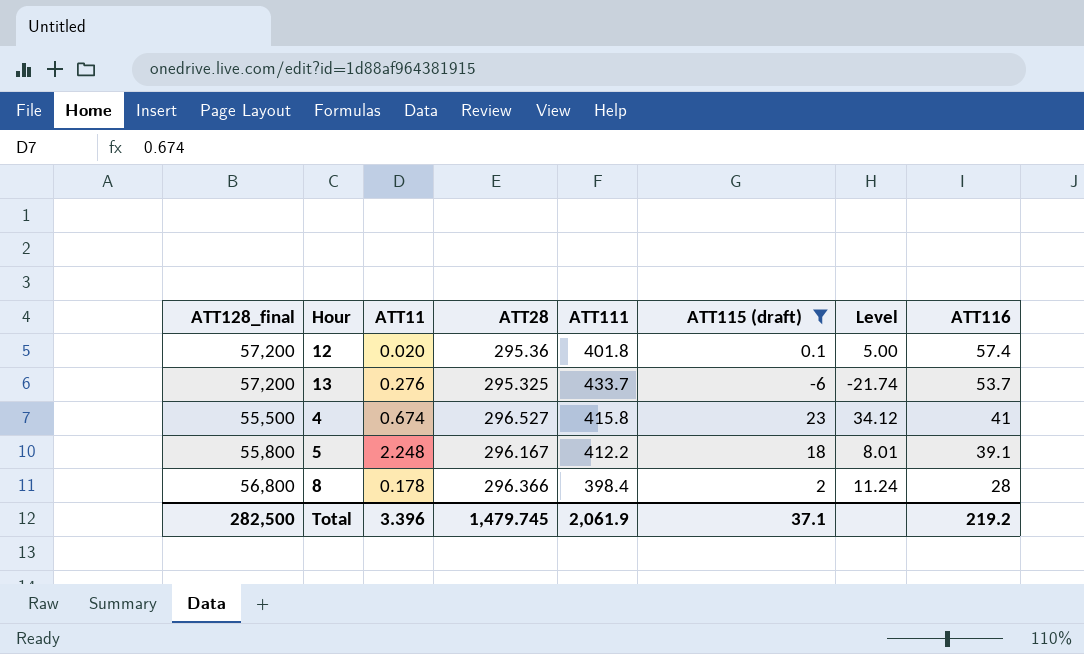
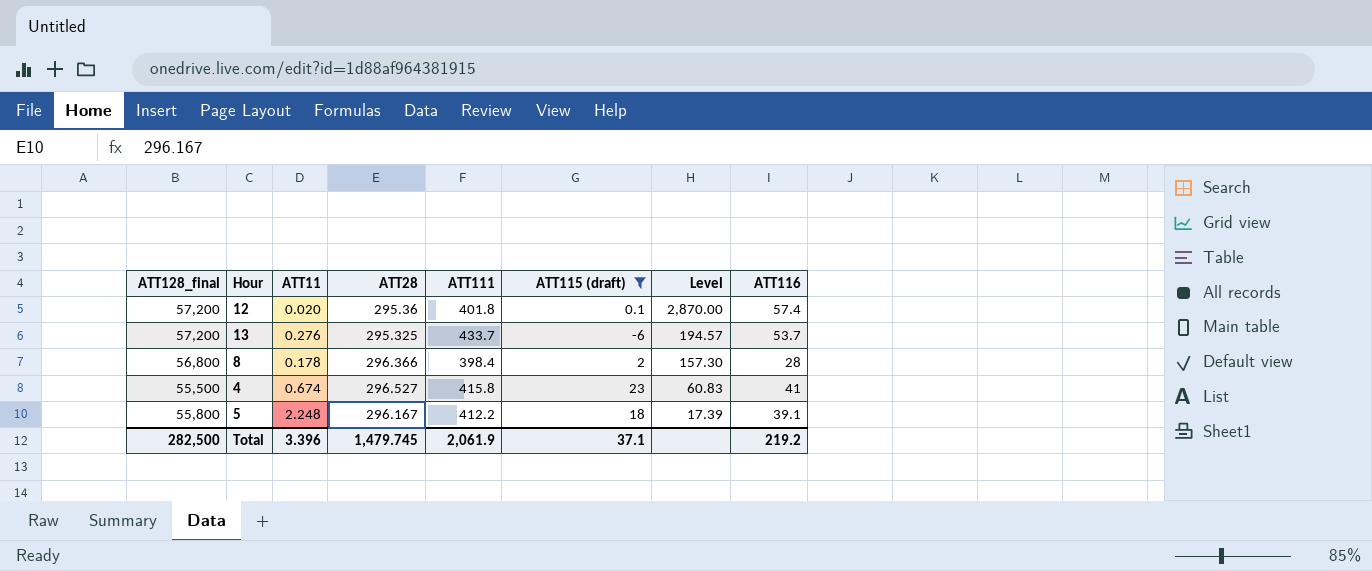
row order: ATT116 descending -> Level descending
column Level | formula: [ATT115 (draft)] / [ATT11] -> [ATT116] / [ATT11]

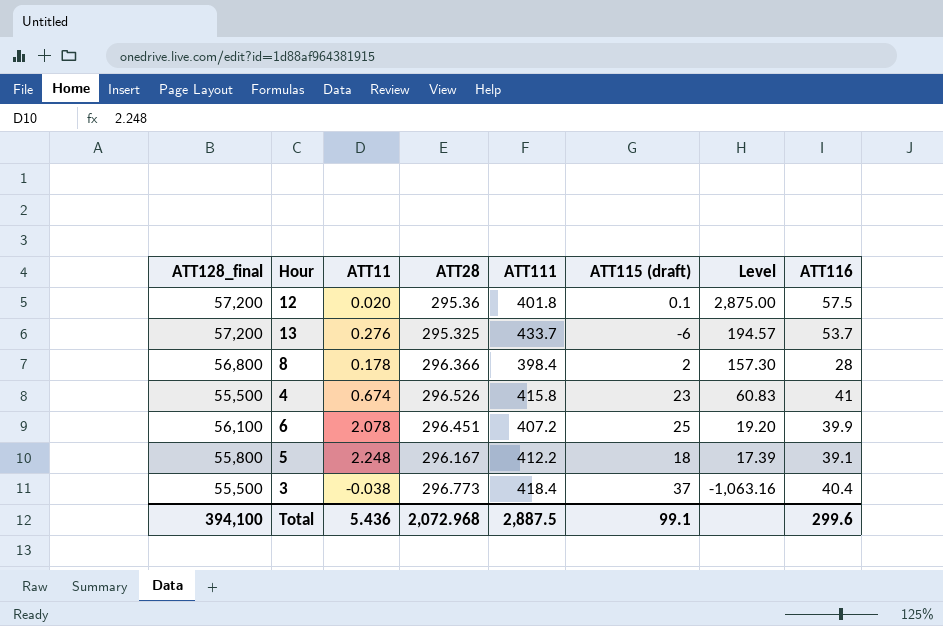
filter: ATT115 (draft) <= 23 -> none
12 | Level: 2,870.00 -> 2,875.00
12 | ATT116: 57.4 -> 57.5
4 | ATT28: 296.527 -> 296.526
Total | ATT128_final: 282,500 -> 394,100
Total | ATT11: 3.396 -> 5.436
Total | ATT28: 1,479.745 -> 2,072.968
Total | ATT111: 2,061.9 -> 2,887.5
Total | ATT115 (draft): 37.1 -> 99.1
Total | ATT116: 219.2 -> 299.6

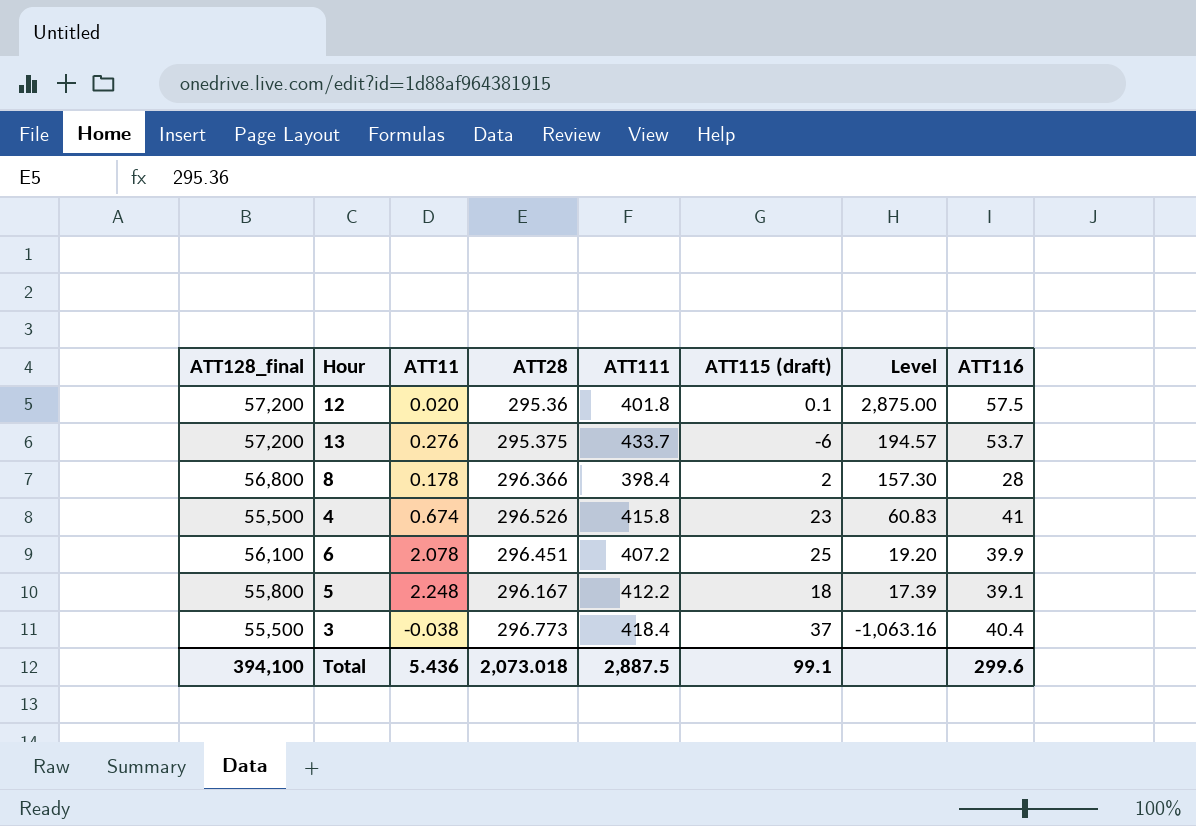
13 | ATT28: 295.325 -> 295.375
Total | ATT28: 2,072.968 -> 2,073.018

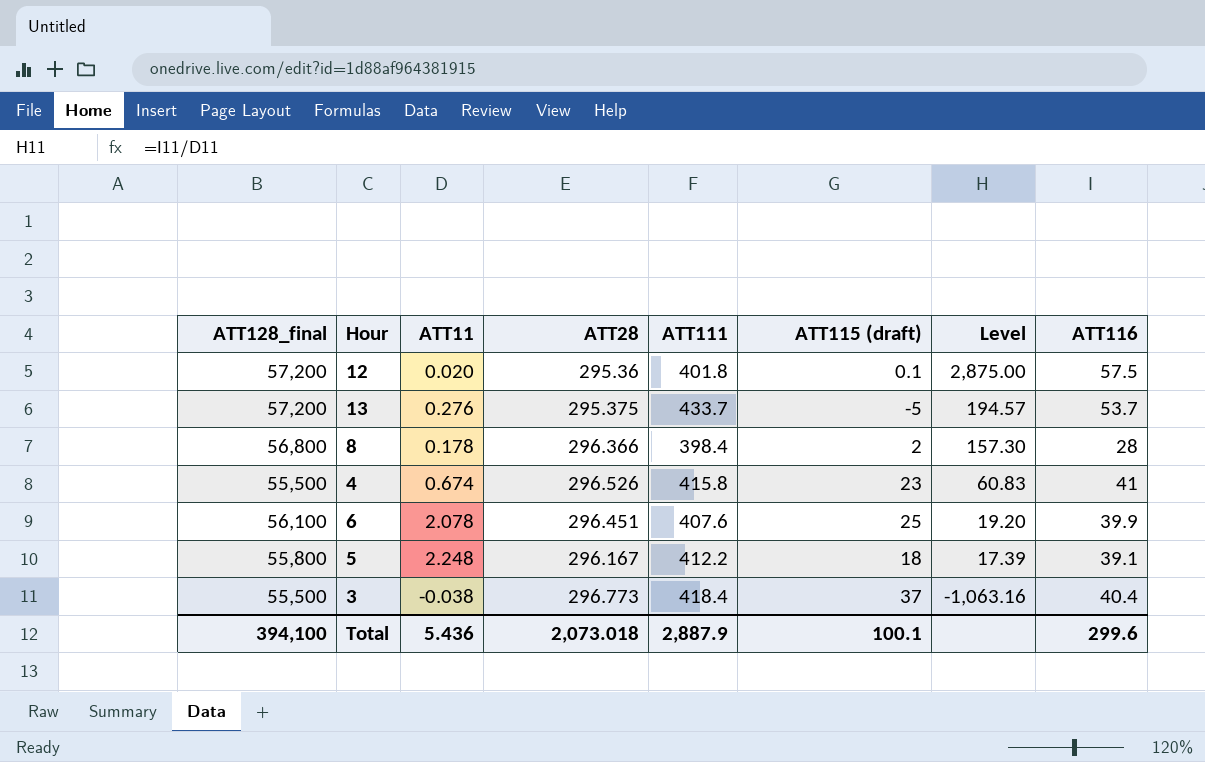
13 | ATT115 (draft): -6 -> -5
6 | ATT111: 407.2 -> 407.6
Total | ATT111: 2,887.5 -> 2,887.9
Total | ATT115 (draft): 99.1 -> 100.1

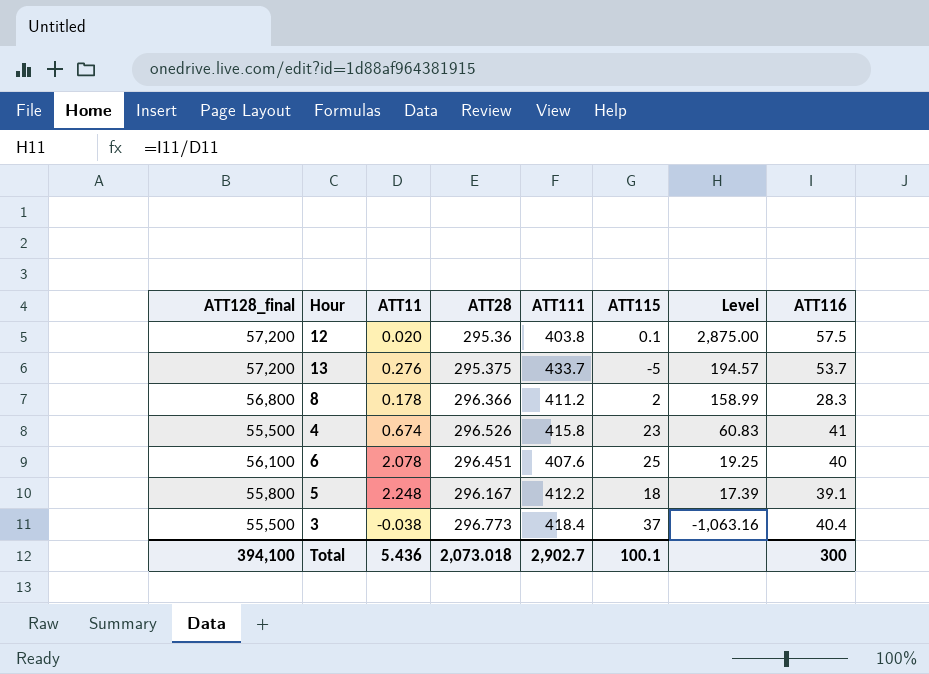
column name: ATT115 (draft) -> ATT115
12 | ATT111: 401.8 -> 403.8
8 | ATT111: 398.4 -> 411.2
8 | Level: 157.30 -> 158.99
8 | ATT116: 28 -> 28.3
6 | Level: 19.20 -> 19.25
6 | ATT116: 39.9 -> 40
Total | ATT111: 2,887.9 -> 2,902.7
Total | ATT116: 299.6 -> 300

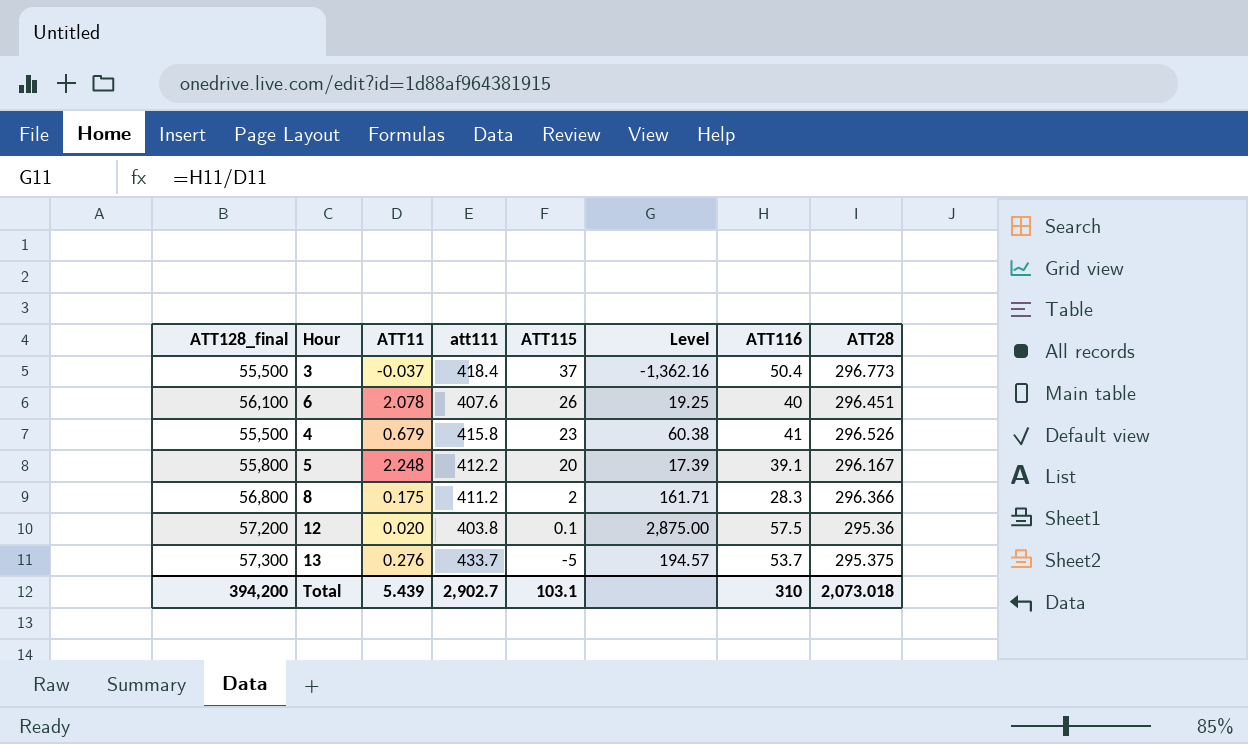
row order: Level descending -> ATT115 descending
column name: ATT111 -> att111
column ATT28 | position: 4 -> 8
3 | ATT11: -0.038 -> -0.037
3 | Level: -1,063.16 -> -1,362.16
3 | ATT116: 40.4 -> 50.4
6 | ATT115: 25 -> 26
4 | ATT11: 0.674 -> 0.679
4 | Level: 60.83 -> 60.38
5 | ATT115: 18 -> 20
8 | ATT11: 0.178 -> 0.175
8 | Level: 158.99 -> 161.71
13 | ATT128_final: 57,200 -> 57,300
Total | ATT128_final: 394,100 -> 394,200
Total | ATT11: 5.436 -> 5.439
Total | ATT115: 100.1 -> 103.1
Total | ATT116: 300 -> 310

